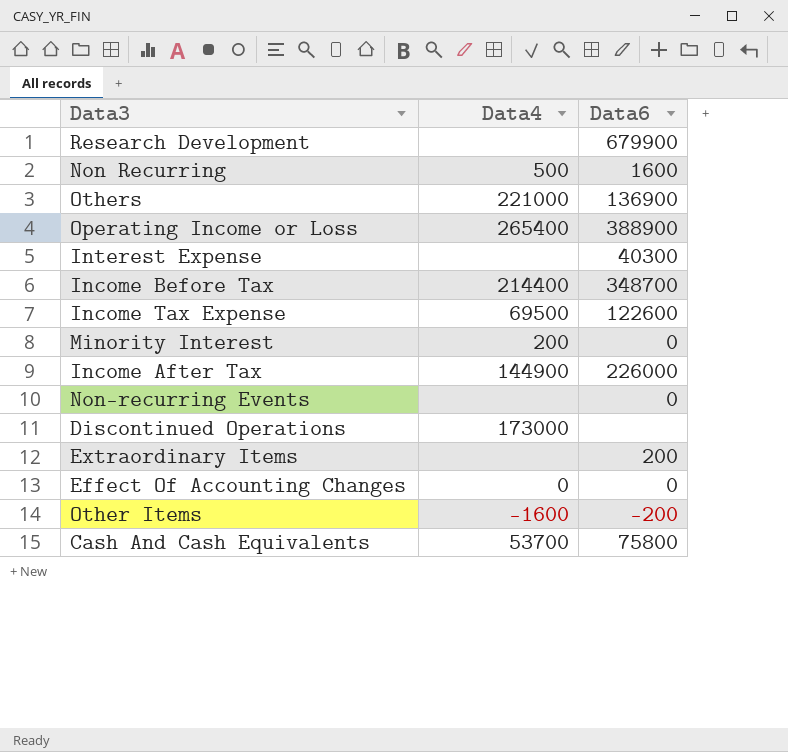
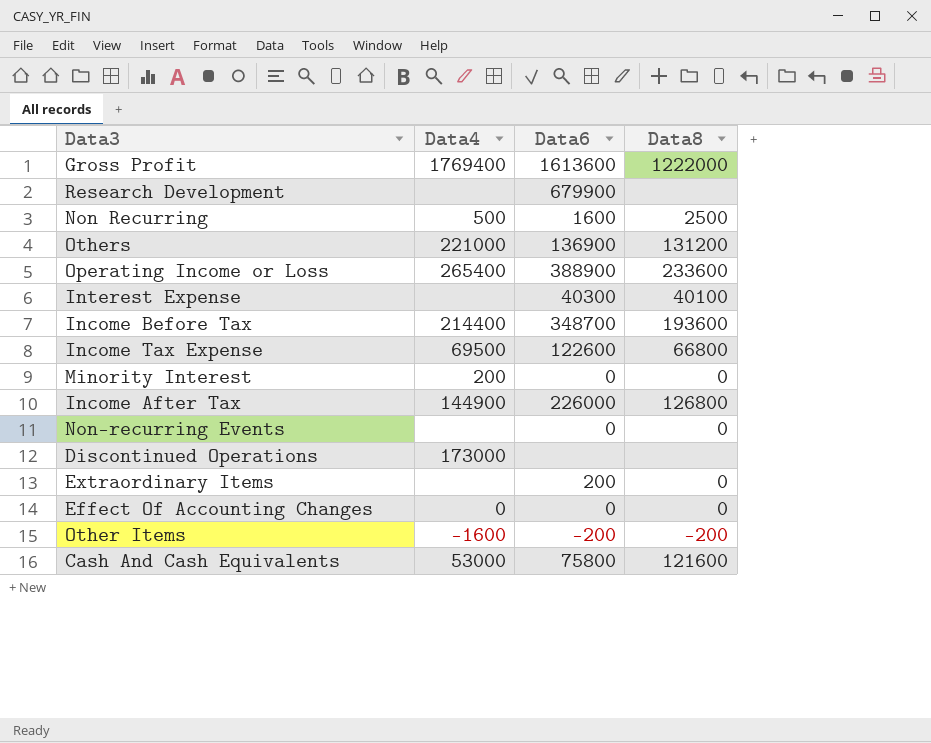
column Data8 | position: none -> 4
row Gross Profit: none -> 1769400 | 1613600 | 1222000
Cash And Cash Equivalents | Data4: 53700 -> 53000

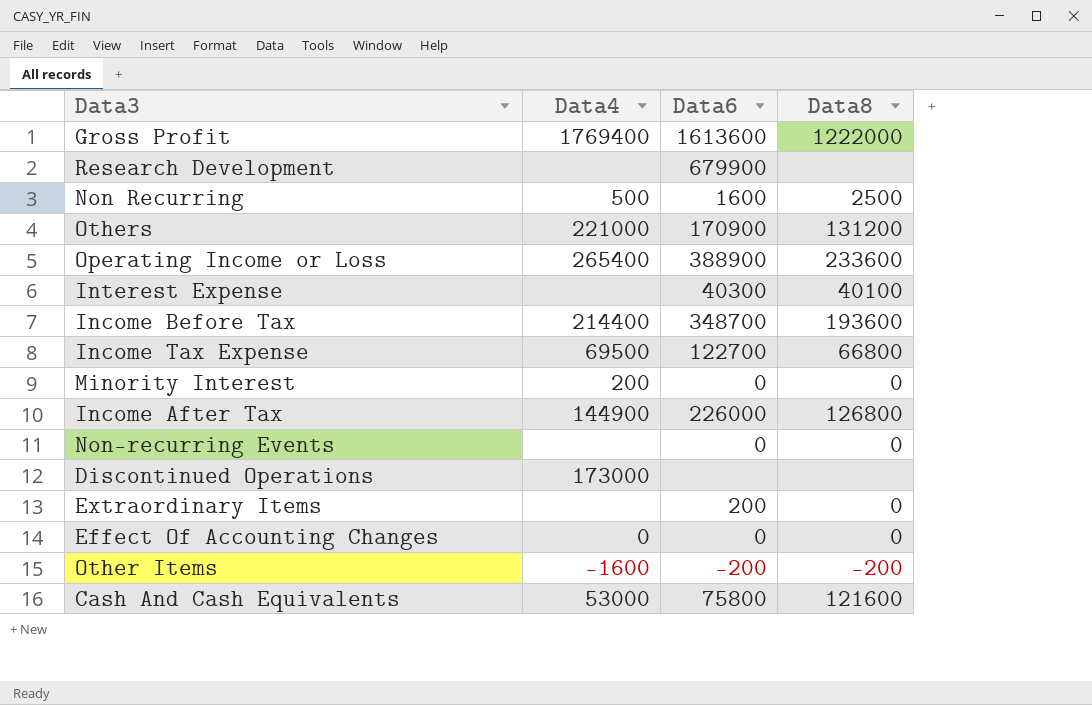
Others | Data6: 136900 -> 170900
Income Tax Expense | Data6: 122600 -> 122700

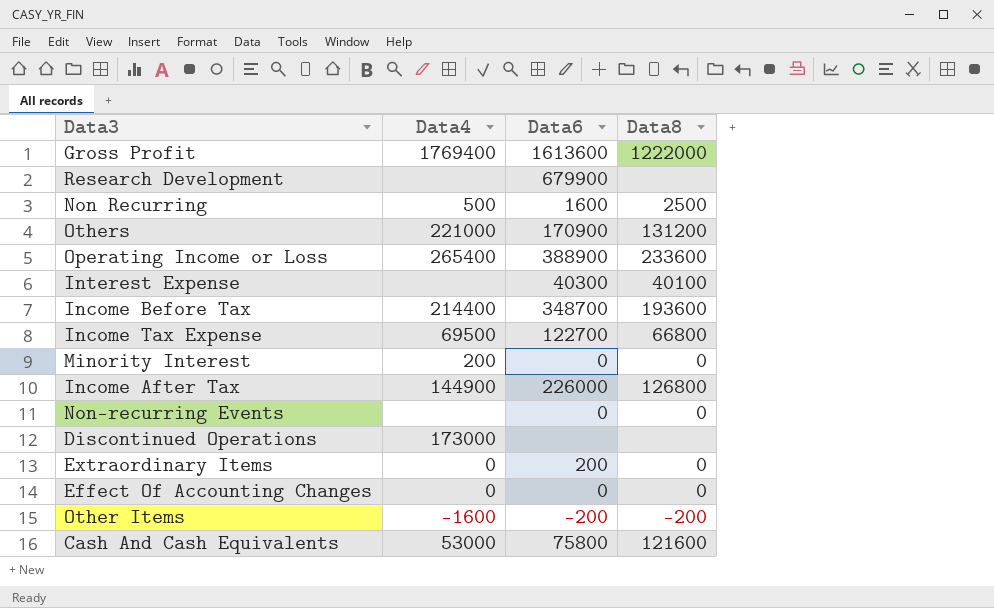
Extraordinary Items | Data4: none -> 0

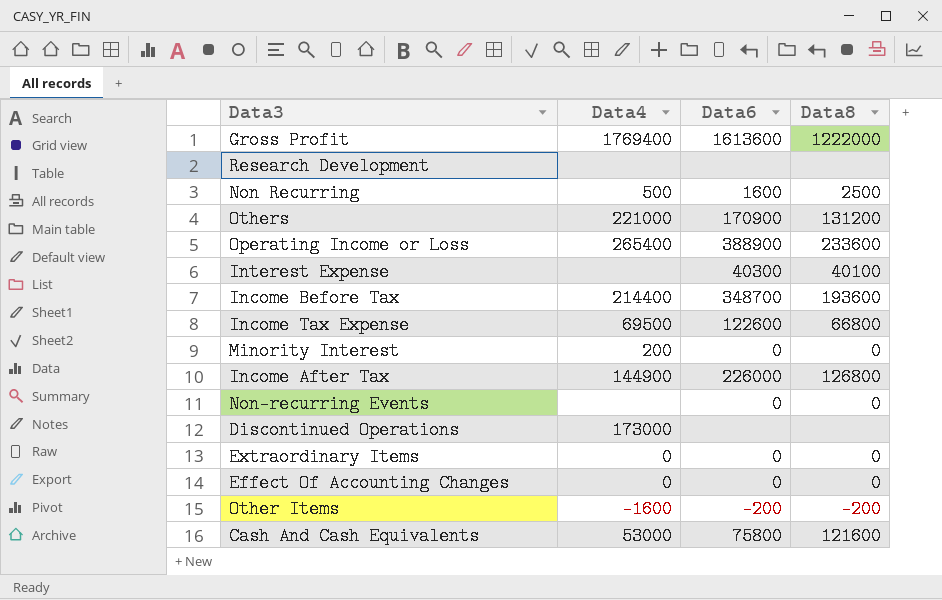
Research Development | Data6: 679900 -> none
Income Tax Expense | Data6: 122700 -> 122600
Extraordinary Items | Data6: 200 -> 0

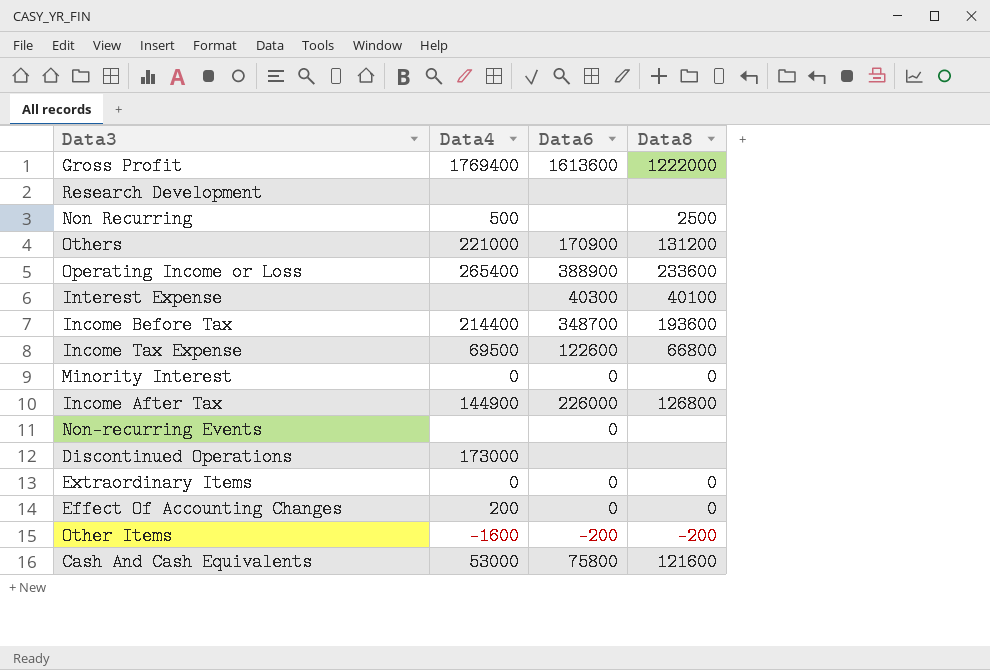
Non Recurring | Data6: 1600 -> none
Minority Interest | Data4: 200 -> 0
Non-recurring Events | Data8: 0 -> none
Effect Of Accounting Changes | Data4: 0 -> 200

